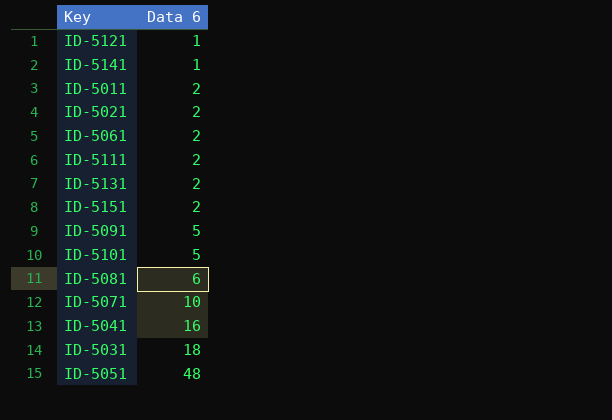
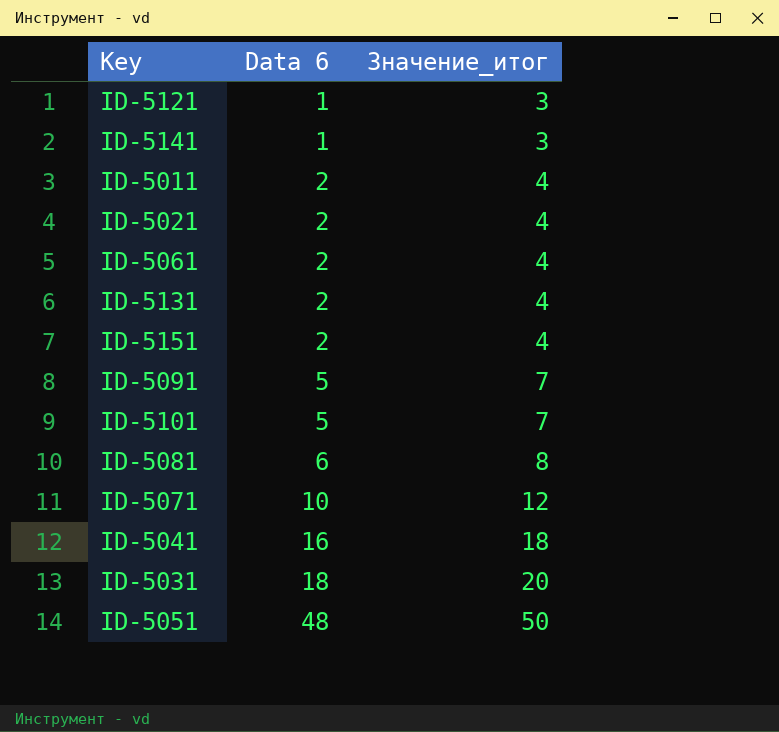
column Значение_итог | formula: none -> [Data 6] + 2
row ID-5111: 2 -> none

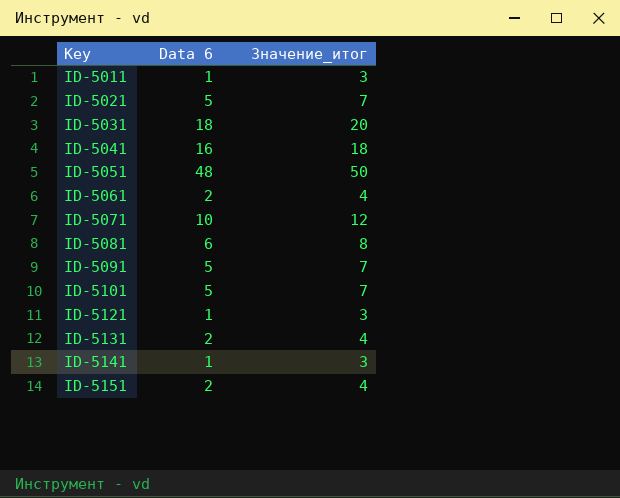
row order: Data 6 ascending -> Key ascending
ID-5011 | Data 6: 2 -> 1
ID-5011 | Значение_итог: 4 -> 3
ID-5021 | Data 6: 2 -> 5
ID-5021 | Значение_итог: 4 -> 7

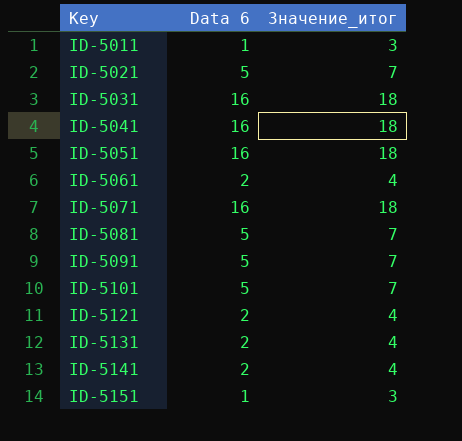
ID-5031 | Data 6: 18 -> 16
ID-5031 | Значение_итог: 20 -> 18
ID-5051 | Data 6: 48 -> 16
ID-5051 | Значение_итог: 50 -> 18
ID-5071 | Data 6: 10 -> 16
ID-5071 | Значение_итог: 12 -> 18
ID-5081 | Data 6: 6 -> 5
ID-5081 | Значение_итог: 8 -> 7
ID-5121 | Data 6: 1 -> 2
ID-5121 | Значение_итог: 3 -> 4
ID-5141 | Data 6: 1 -> 2
ID-5141 | Значение_итог: 3 -> 4
ID-5151 | Data 6: 2 -> 1
ID-5151 | Значение_итог: 4 -> 3

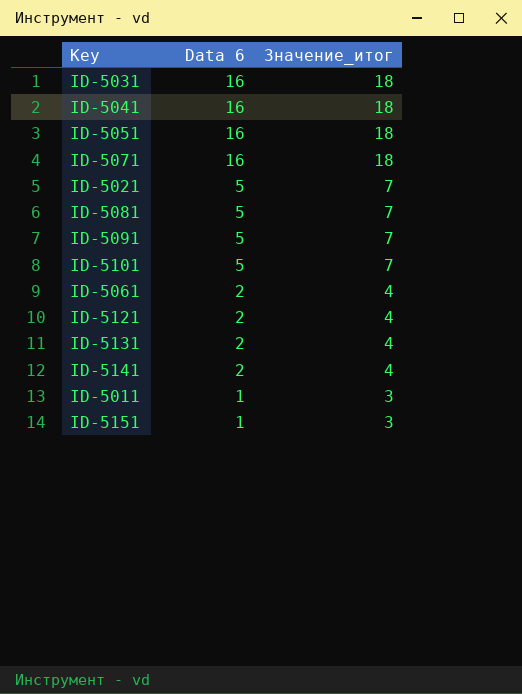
row order: Key ascending -> Data 6 descending

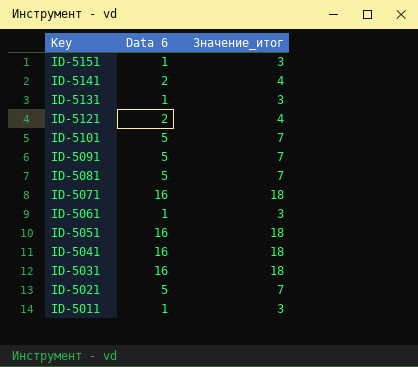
row order: Data 6 descending -> Key descending
ID-5131 | Data 6: 2 -> 1
ID-5131 | Значение_итог: 4 -> 3
ID-5061 | Data 6: 2 -> 1
ID-5061 | Значение_итог: 4 -> 3

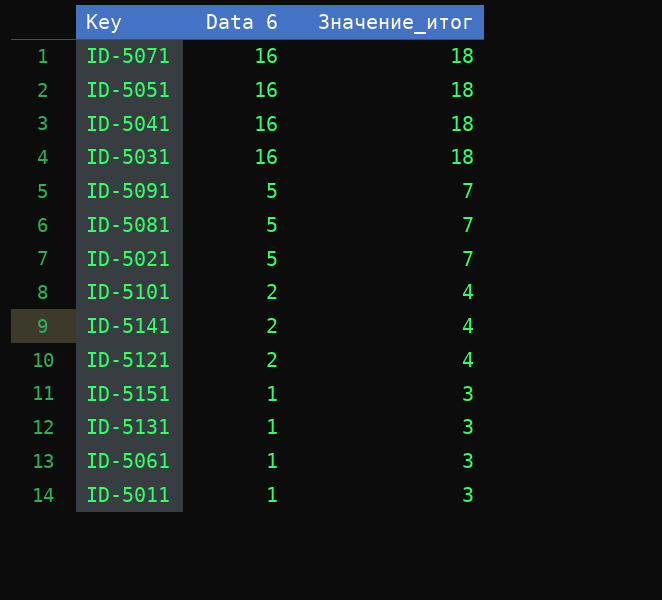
row order: Key descending -> Data 6 descending
ID-5101 | Data 6: 5 -> 2
ID-5101 | Значение_итог: 7 -> 4

